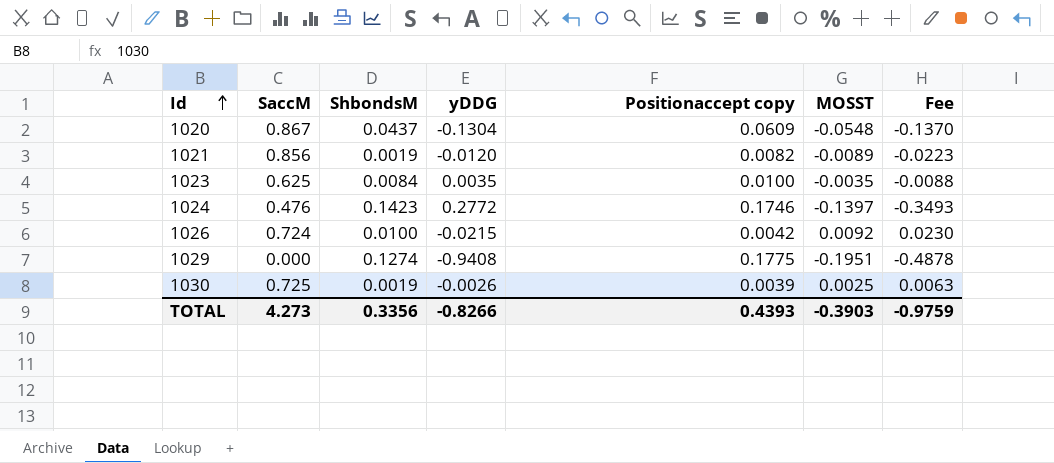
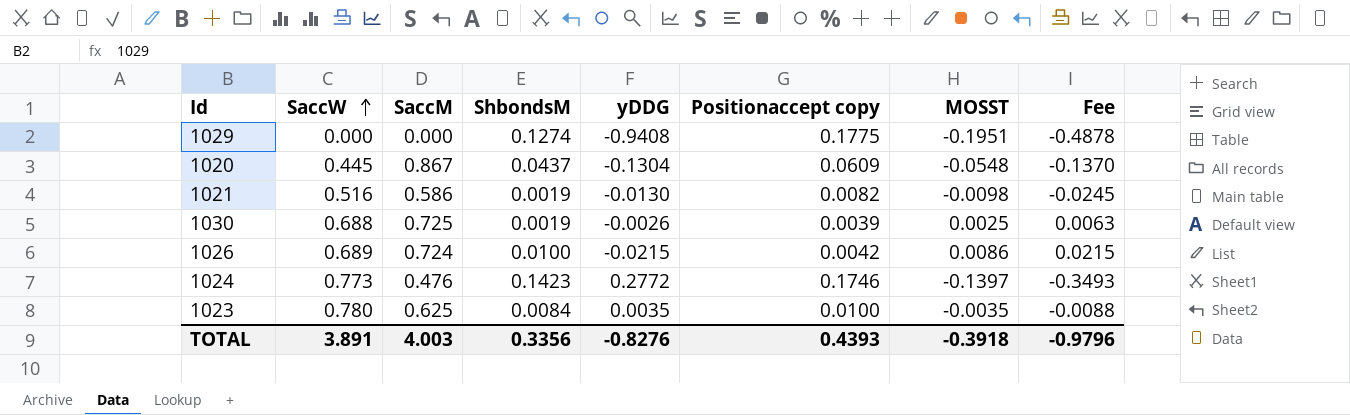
row order: Id ascending -> SaccW ascending
column SaccW | position: none -> 2
1021 | SaccM: 0.856 -> 0.586
1021 | yDDG: -0.0120 -> -0.0130
1021 | MOSST: -0.0089 -> -0.0098
1021 | Fee: -0.0223 -> -0.0245
1026 | MOSST: 0.0092 -> 0.0086
1026 | Fee: 0.0230 -> 0.0215
TOTAL | SaccM: 4.273 -> 4.003
TOTAL | yDDG: -0.8266 -> -0.8276
TOTAL | MOSST: -0.3903 -> -0.3918
TOTAL | Fee: -0.9759 -> -0.9796

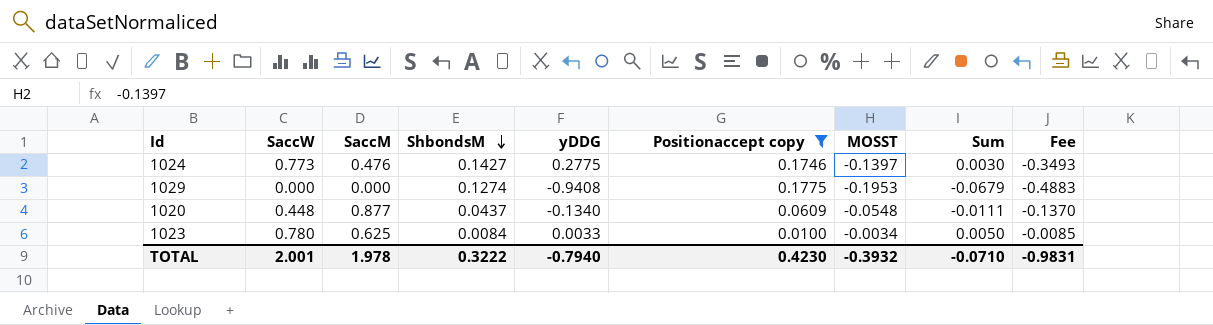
filter: none -> Positionaccept copy >= 0.0100
row order: SaccW ascending -> ShbondsM descending
column Sum | formula: none -> [ShbondsM] + [MOSST]
1024 | ShbondsM: 0.1423 -> 0.1427
1024 | yDDG: 0.2772 -> 0.2775
1029 | MOSST: -0.1951 -> -0.1953
1029 | Fee: -0.4878 -> -0.4883
1020 | SaccW: 0.445 -> 0.448
1020 | SaccM: 0.867 -> 0.877
1020 | yDDG: -0.1304 -> -0.1340
1023 | yDDG: 0.0035 -> 0.0033
1023 | MOSST: -0.0035 -> -0.0034
1023 | Fee: -0.0088 -> -0.0085
TOTAL | SaccW: 3.891 -> 2.001
TOTAL | SaccM: 4.003 -> 1.978
TOTAL | ShbondsM: 0.3356 -> 0.3222
TOTAL | yDDG: -0.8276 -> -0.7940
TOTAL | Positionaccept copy: 0.4393 -> 0.4230
TOTAL | MOSST: -0.3918 -> -0.3932
TOTAL | Fee: -0.9796 -> -0.9831

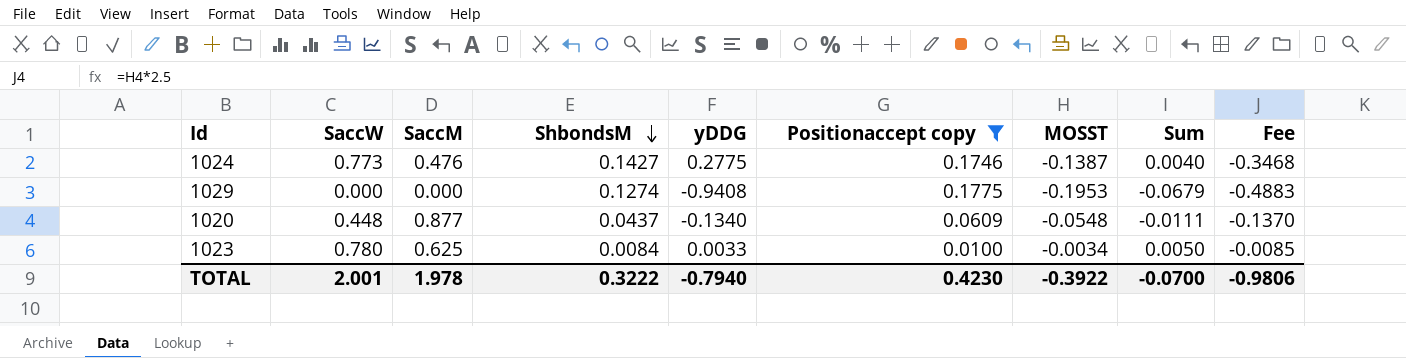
1024 | MOSST: -0.1397 -> -0.1387
1024 | Sum: 0.0030 -> 0.0040
1024 | Fee: -0.3493 -> -0.3468
TOTAL | MOSST: -0.3932 -> -0.3922
TOTAL | Sum: -0.0710 -> -0.0700
TOTAL | Fee: -0.9831 -> -0.9806

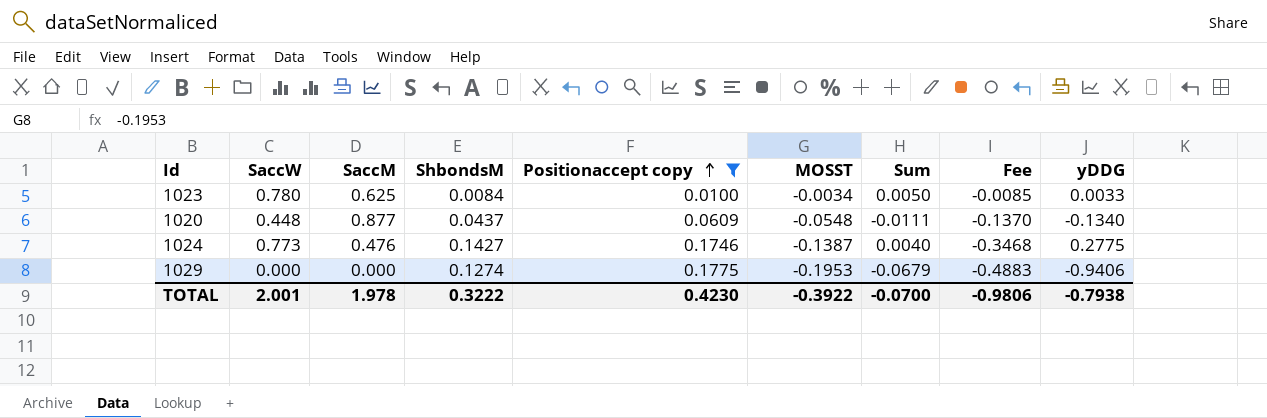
row order: ShbondsM descending -> Positionaccept copy ascending
column yDDG | position: 5 -> 9
1029 | yDDG: -0.9408 -> -0.9406
TOTAL | yDDG: -0.7940 -> -0.7938

